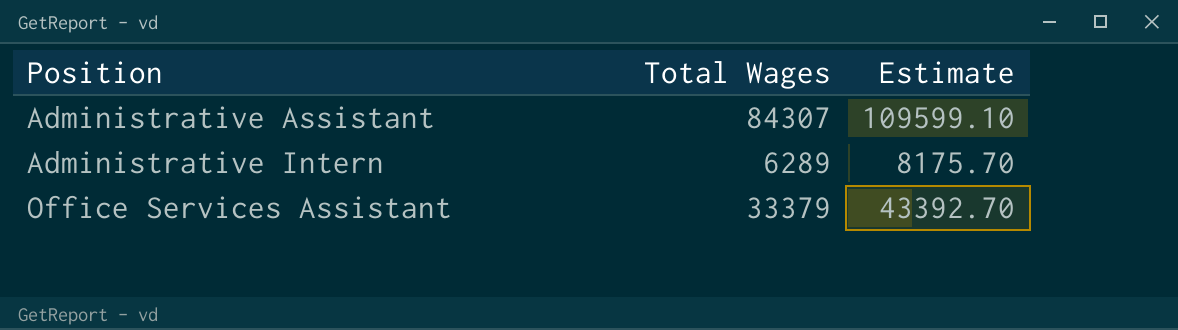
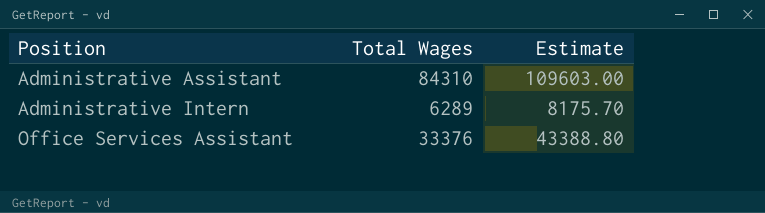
Administrative Assistant | Total Wages: 84307 -> 84310
Administrative Assistant | Estimate: 109599.10 -> 109603.00
Office Services Assistant | Total Wages: 33379 -> 33376
Office Services Assistant | Estimate: 43392.70 -> 43388.80

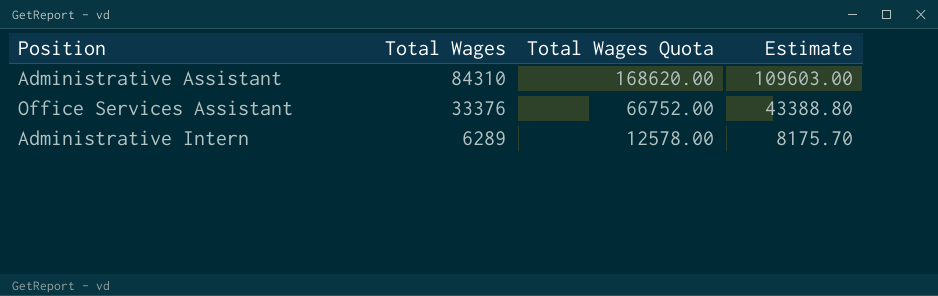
row order: Position ascending -> Total Wages descending
column Total Wages Quota | formula: none -> [Total Wages] * 2

